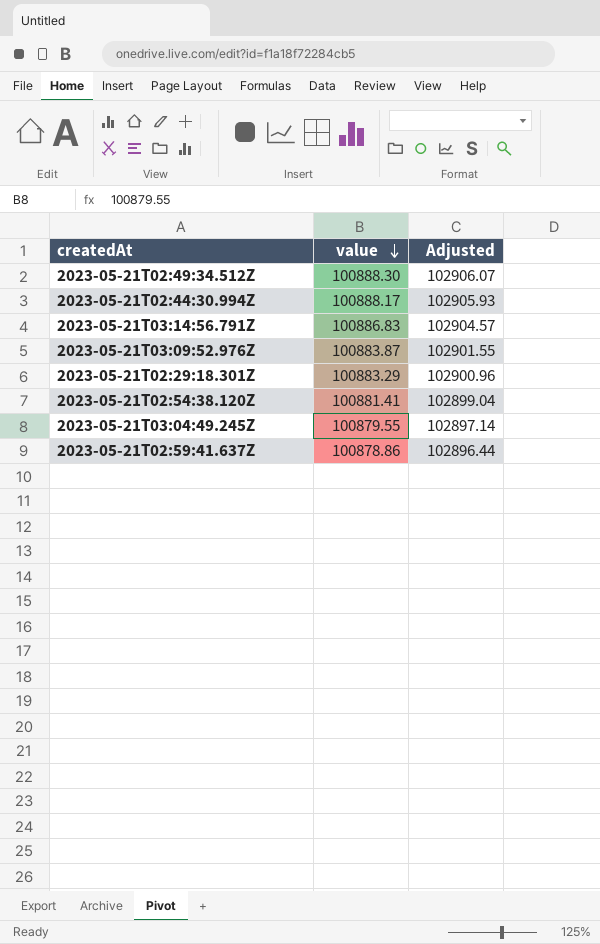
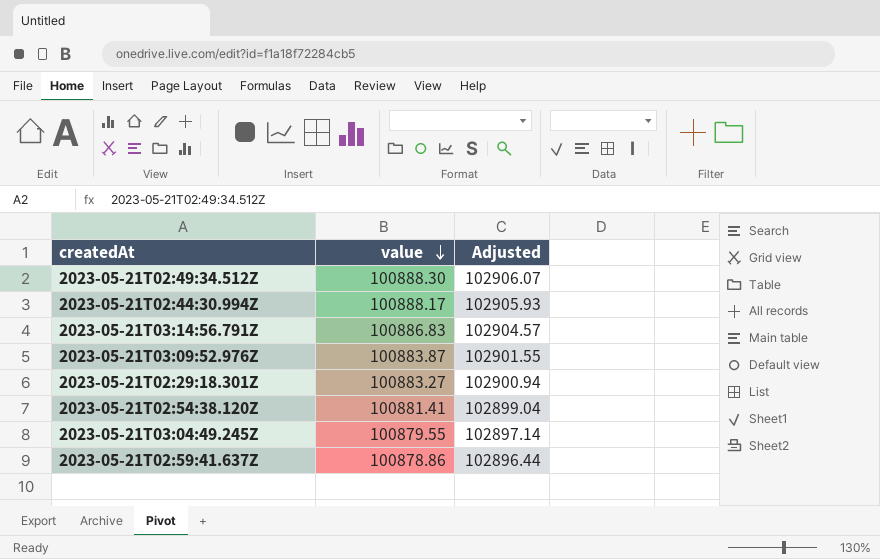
2023-05-21T02:29:18.301Z | value: 100883.29 -> 100883.27
2023-05-21T02:29:18.301Z | Adjusted: 102900.96 -> 102900.94

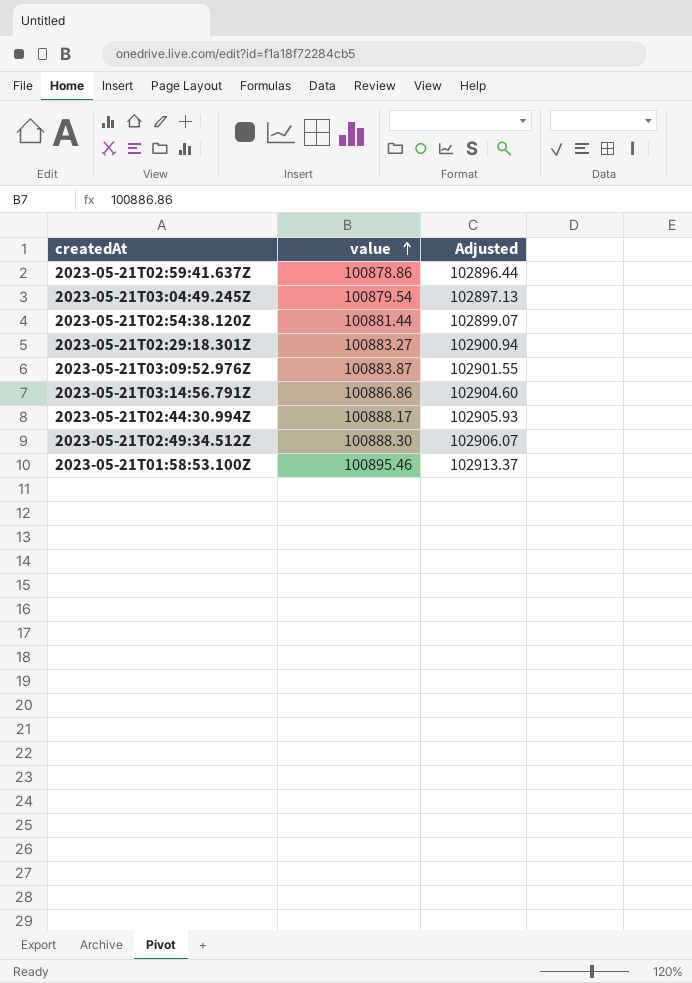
row order: value descending -> value ascending
2023-05-21T03:04:49.245Z | value: 100879.55 -> 100879.54
2023-05-21T03:04:49.245Z | Adjusted: 102897.14 -> 102897.13
2023-05-21T02:54:38.120Z | value: 100881.41 -> 100881.44
2023-05-21T02:54:38.120Z | Adjusted: 102899.04 -> 102899.07
2023-05-21T03:14:56.791Z | value: 100886.83 -> 100886.86
2023-05-21T03:14:56.791Z | Adjusted: 102904.57 -> 102904.60
row 2023-05-21T01:58:53.100Z: none -> 100895.46 | 102913.37

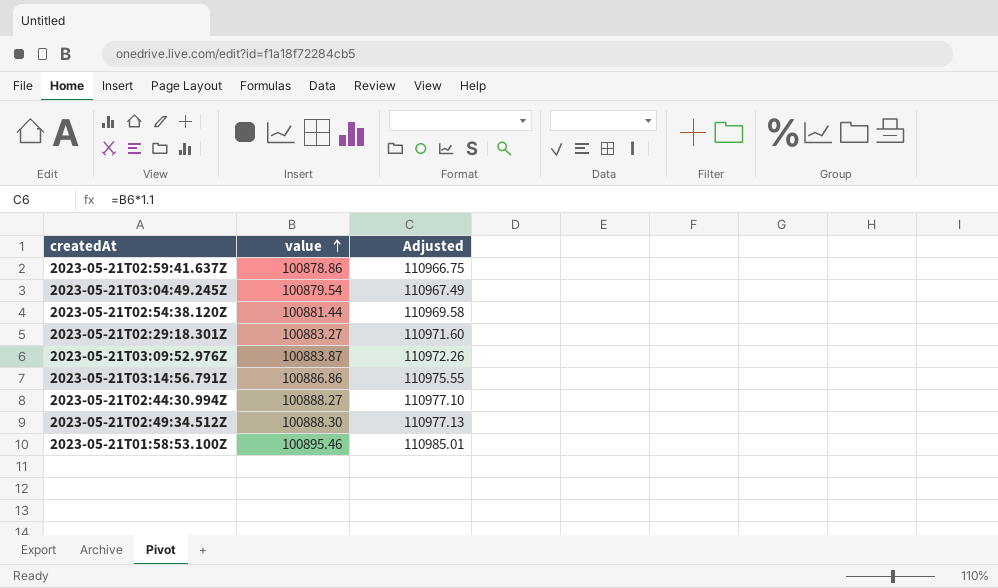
column Adjusted | formula: [value] * 1.02 -> [value] * 1.1
2023-05-21T02:44:30.994Z | value: 100888.17 -> 100888.27

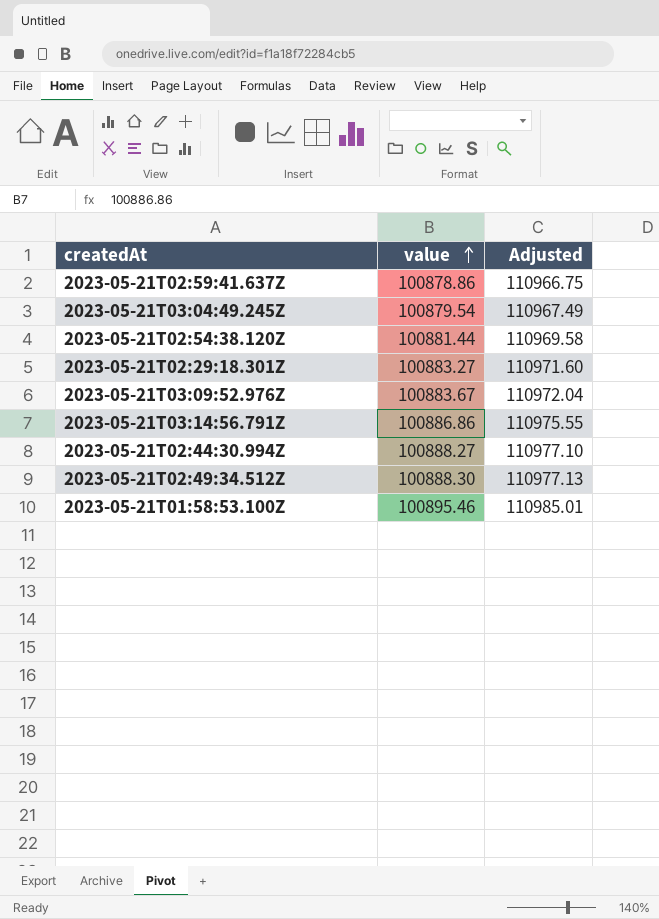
2023-05-21T03:09:52.976Z | value: 100883.87 -> 100883.67
2023-05-21T03:09:52.976Z | Adjusted: 110972.26 -> 110972.04

